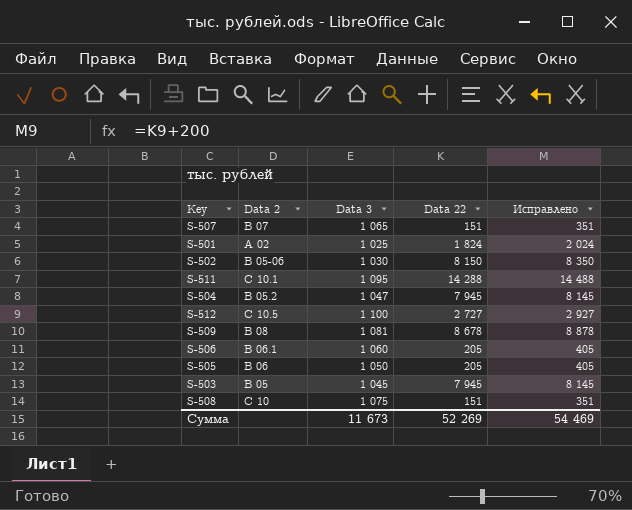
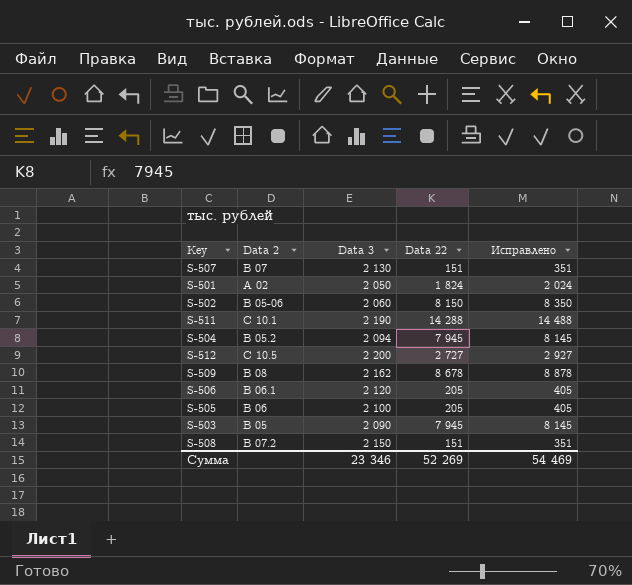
S-507 | Data 3: 1 065 -> 2 130
S-501 | Data 3: 1 025 -> 2 050
S-502 | Data 3: 1 030 -> 2 060
S-511 | Data 3: 1 095 -> 2 190
S-504 | Data 3: 1 047 -> 2 094
S-512 | Data 3: 1 100 -> 2 200
S-509 | Data 3: 1 081 -> 2 162
S-506 | Data 3: 1 060 -> 2 120
S-505 | Data 3: 1 050 -> 2 100
S-503 | Data 3: 1 045 -> 2 090
S-508 | Data 2: С 10 -> В 07.2
S-508 | Data 3: 1 075 -> 2 150
Сумма | Data 3: 11 673 -> 23 346

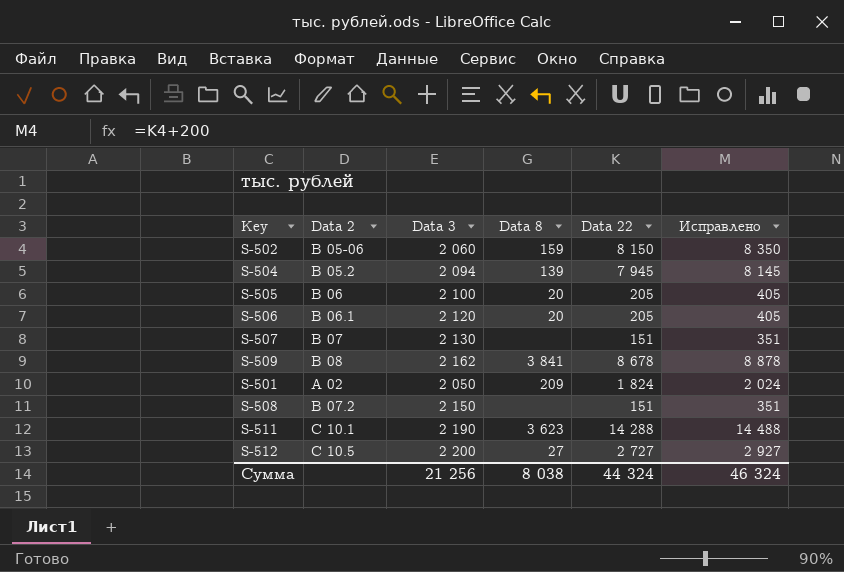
row order: none -> Data 2 ascending
column Data 8 | position: none -> 4
row S-503: B 05 | 2 090 | 7 945 | 8 145 -> none
Сумма | Data 3: 23 346 -> 21 256
Сумма | Data 22: 52 269 -> 44 324
Сумма | Исправлено: 54 469 -> 46 324

